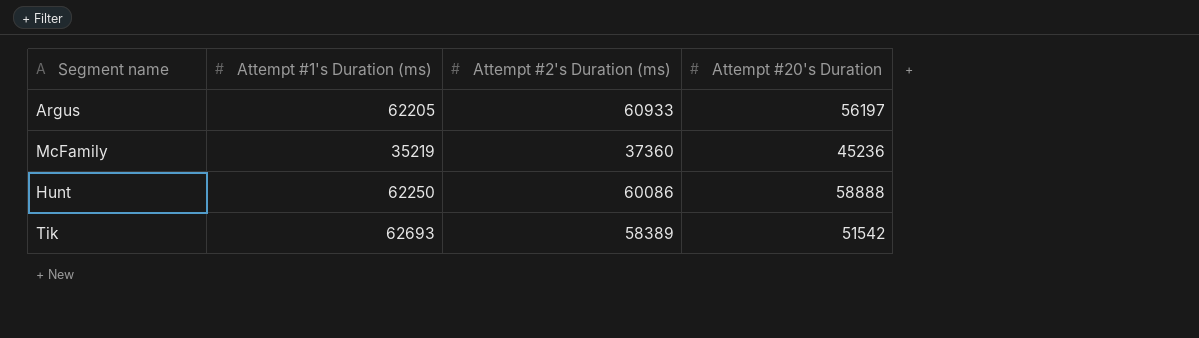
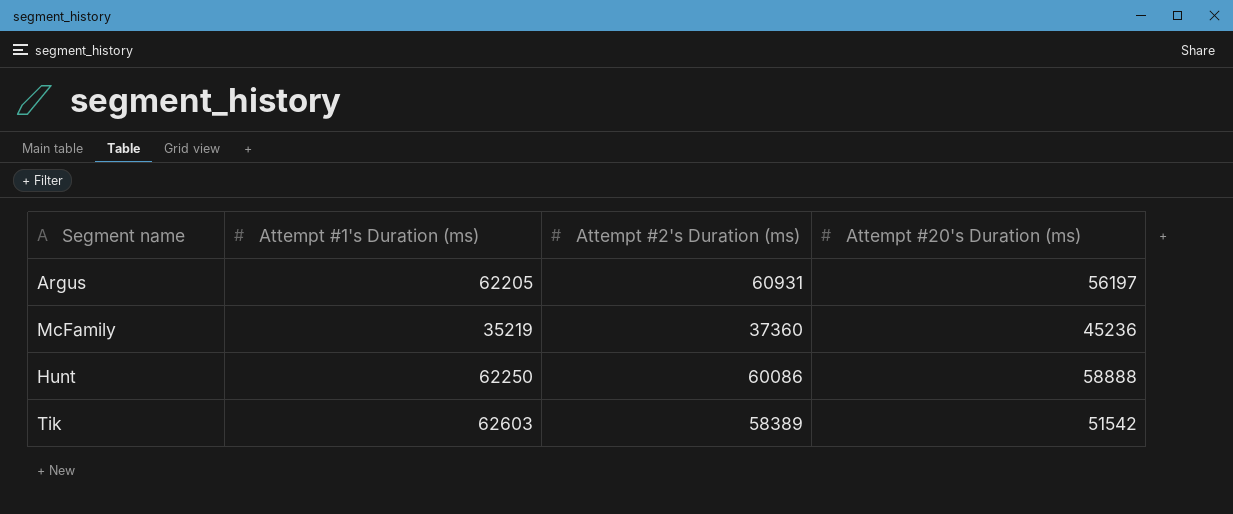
column name: Attempt #20's Duration -> Attempt #20's Duration (ms)
Argus | Attempt #2's Duration (ms): 60933 -> 60931
Tik | Attempt #1's Duration (ms): 62693 -> 62603

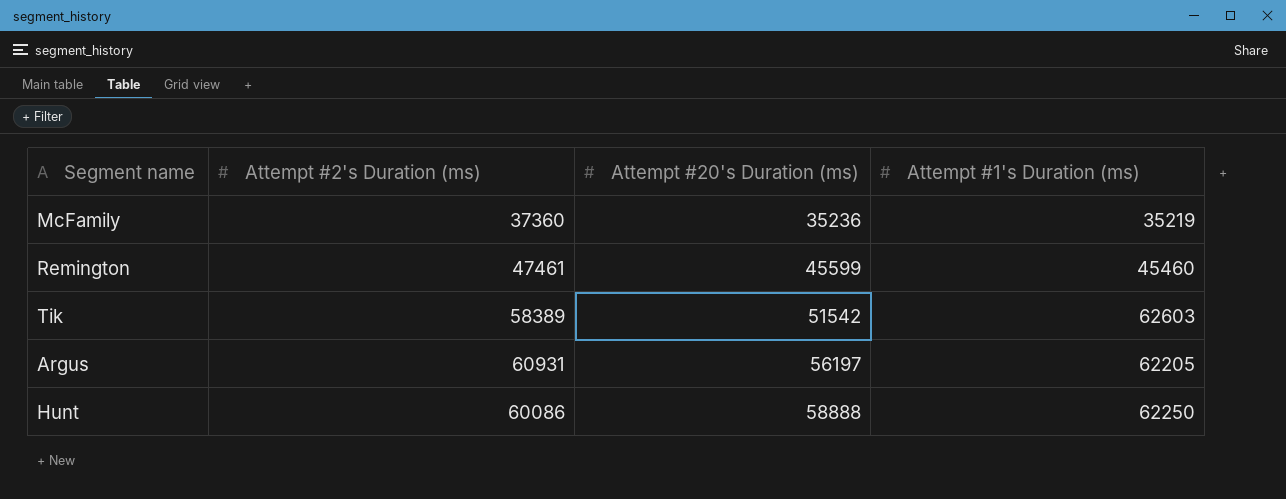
row order: none -> Attempt #20's Duration (ms) ascending
column Attempt #1's Duration (ms) | position: 2 -> 4
McFamily | Attempt #20's Duration (ms): 45236 -> 35236
row Remington: none -> 47461 | 45599 | 45460

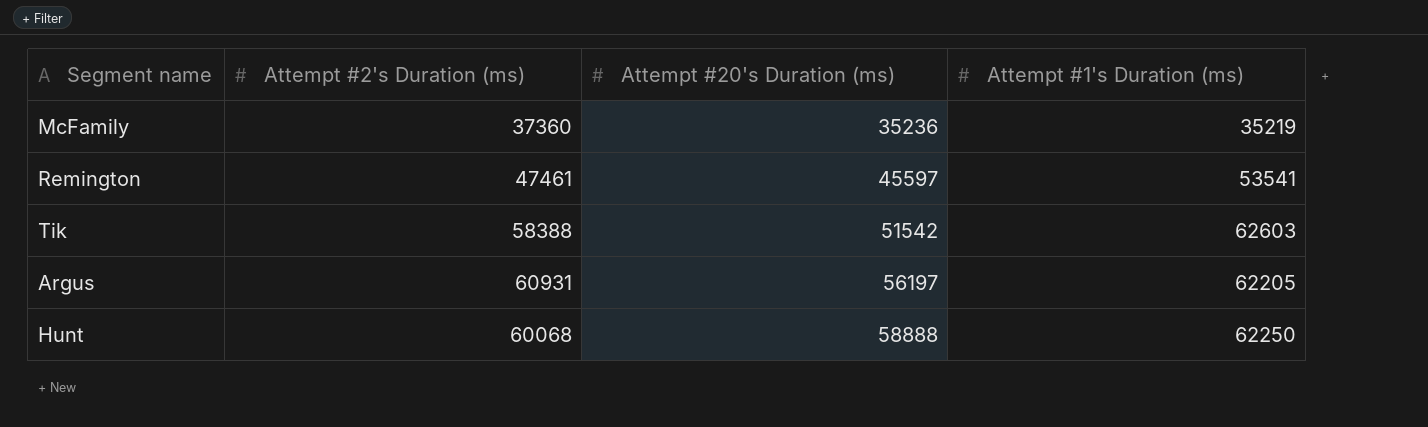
Remington | Attempt #20's Duration (ms): 45599 -> 45597
Remington | Attempt #1's Duration (ms): 45460 -> 53541
Tik | Attempt #2's Duration (ms): 58389 -> 58388
Hunt | Attempt #2's Duration (ms): 60086 -> 60068

